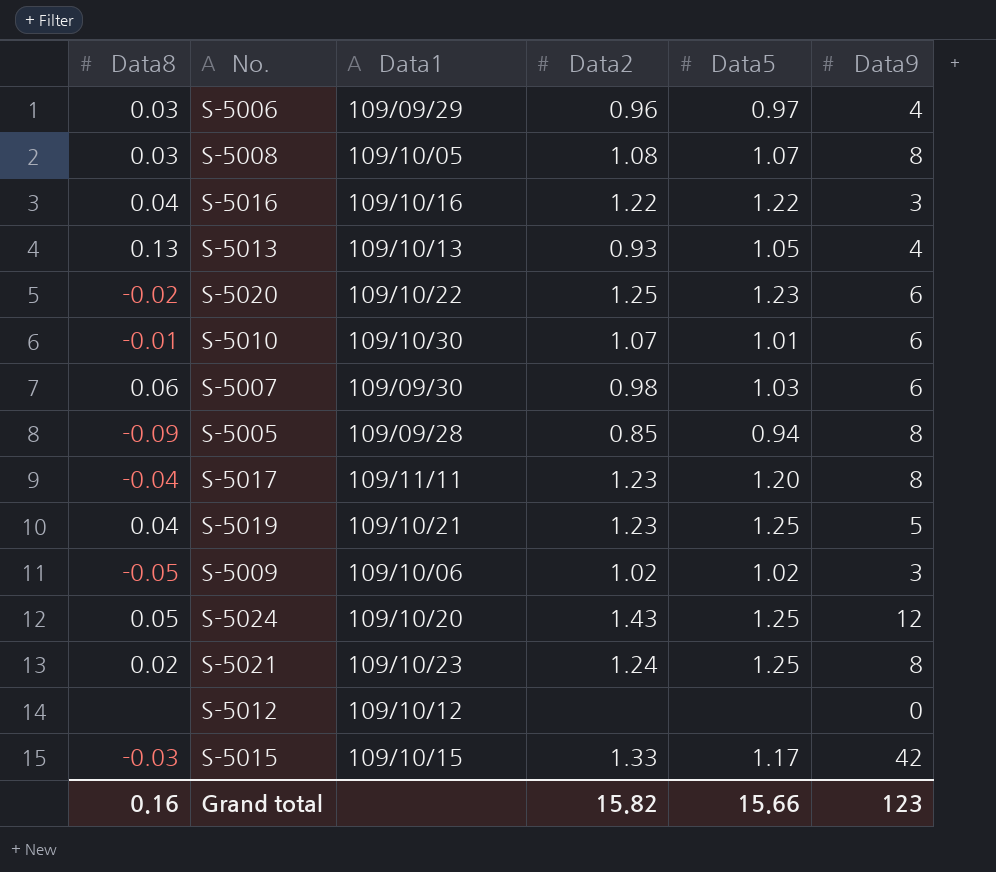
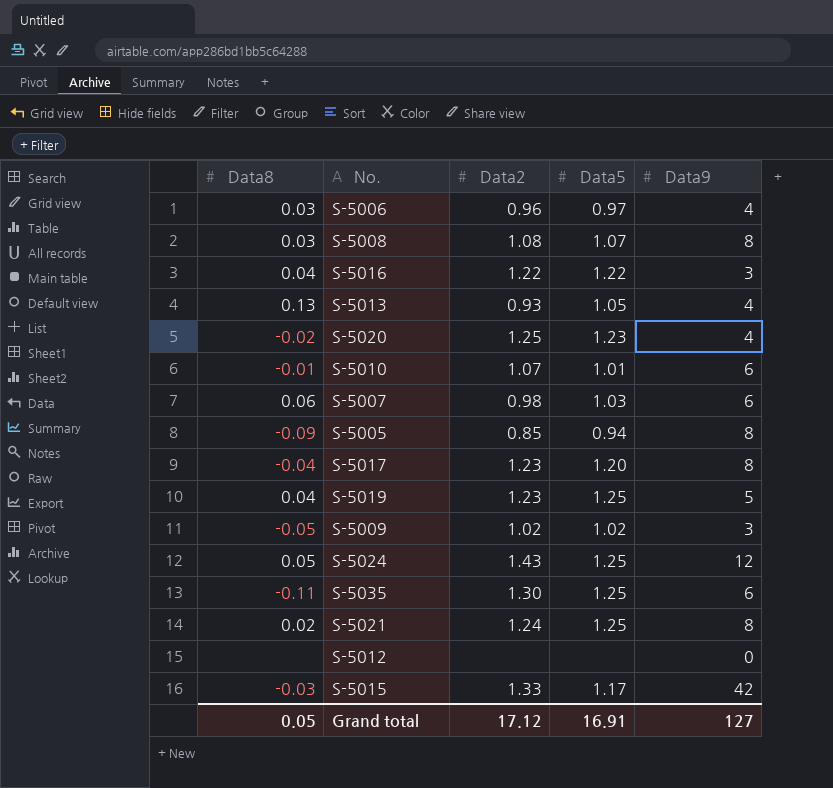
column Data1 | position: 3 -> none
S-5020 | Data9: 6 -> 4
row S-5035: none -> -0.11 | 1.30 | 1.25 | 6
Grand total | Data8: 0.16 -> 0.05
Grand total | Data2: 15.82 -> 17.12
Grand total | Data5: 15.66 -> 16.91
Grand total | Data9: 123 -> 127

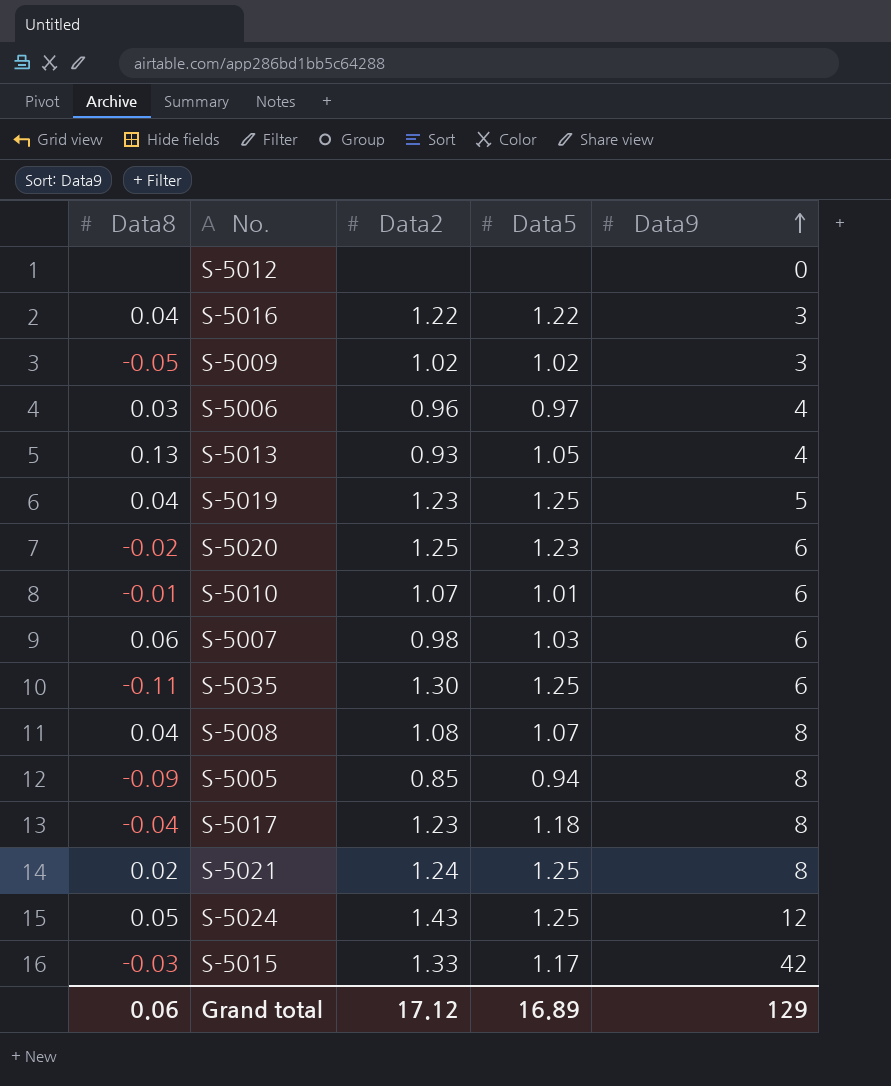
row order: none -> Data9 ascending
S-5020 | Data9: 4 -> 6
S-5008 | Data8: 0.03 -> 0.04
S-5017 | Data5: 1.20 -> 1.18
Grand total | Data8: 0.05 -> 0.06
Grand total | Data5: 16.91 -> 16.89
Grand total | Data9: 127 -> 129

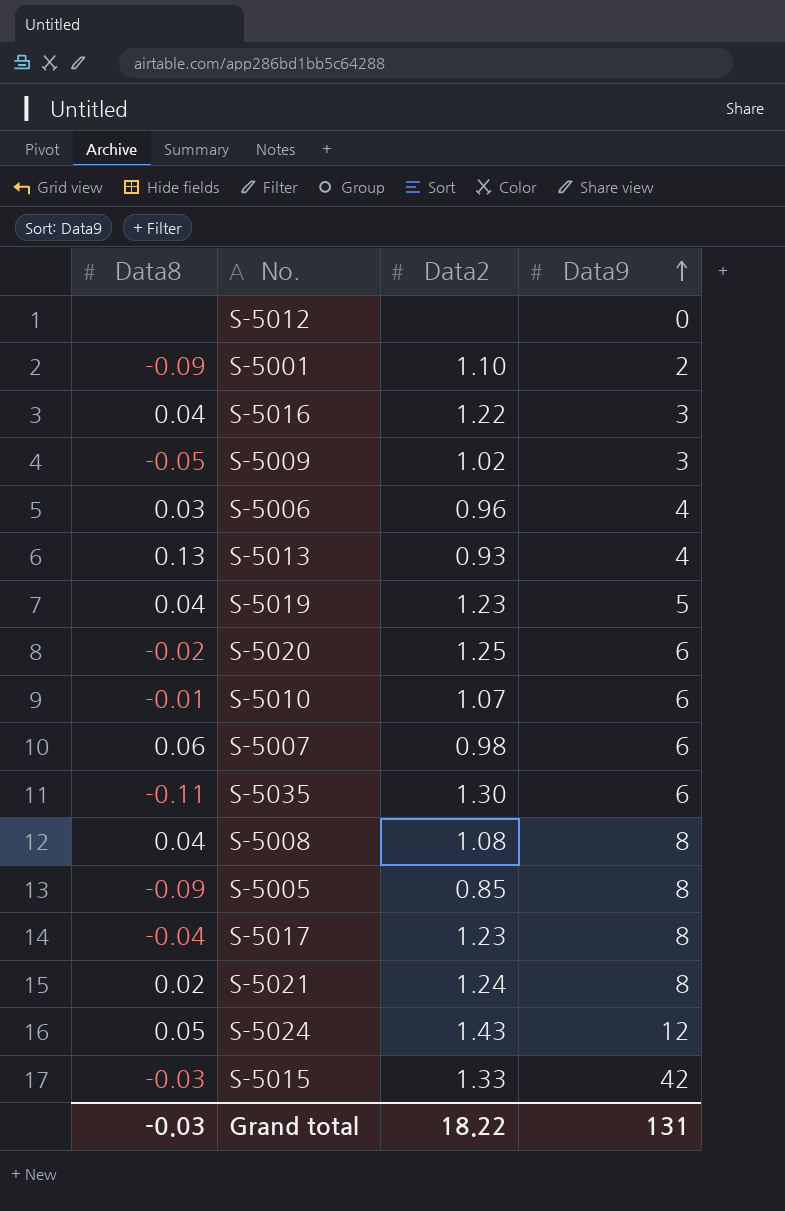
column Data5 | position: 4 -> none
row S-5001: none -> -0.09 | 1.10 | 2
Grand total | Data8: 0.06 -> -0.03
Grand total | Data2: 17.12 -> 18.22
Grand total | Data9: 129 -> 131

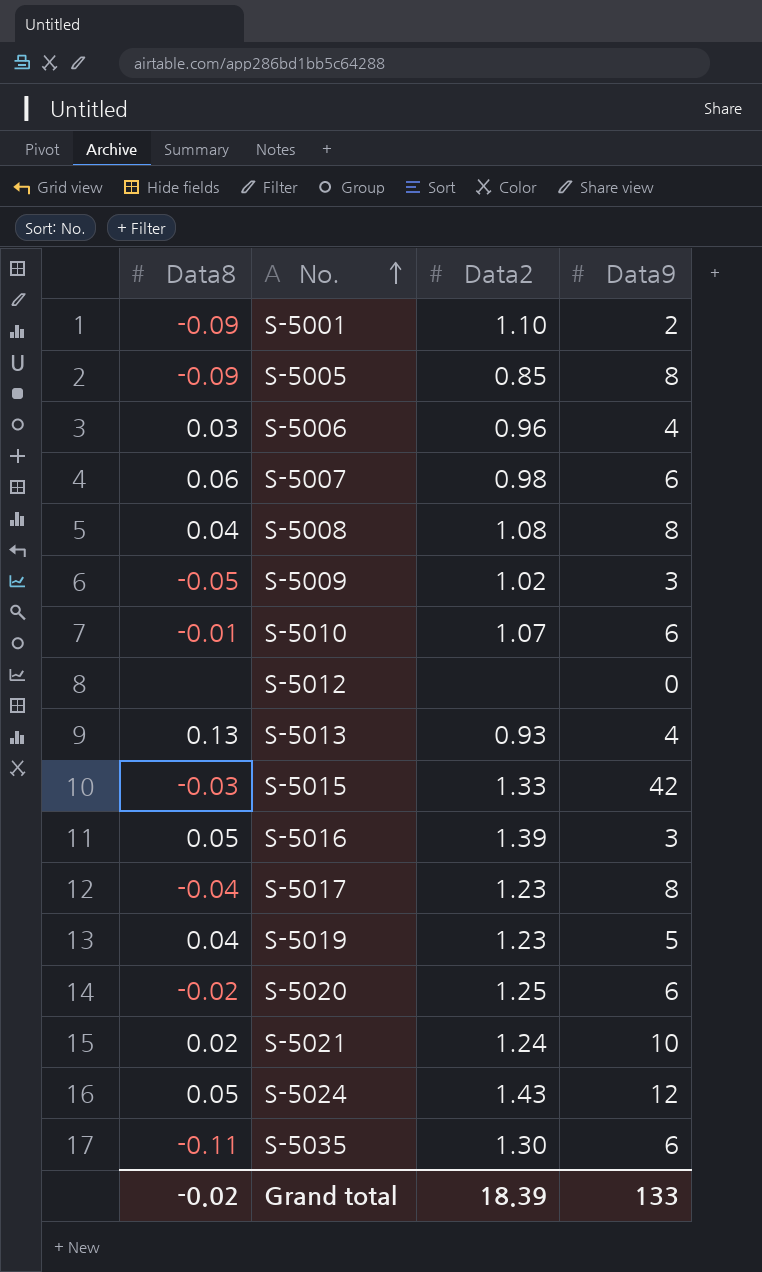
row order: Data9 ascending -> No. ascending
S-5016 | Data8: 0.04 -> 0.05
S-5016 | Data2: 1.22 -> 1.39
S-5021 | Data9: 8 -> 10
Grand total | Data8: -0.03 -> -0.02
Grand total | Data2: 18.22 -> 18.39
Grand total | Data9: 131 -> 133

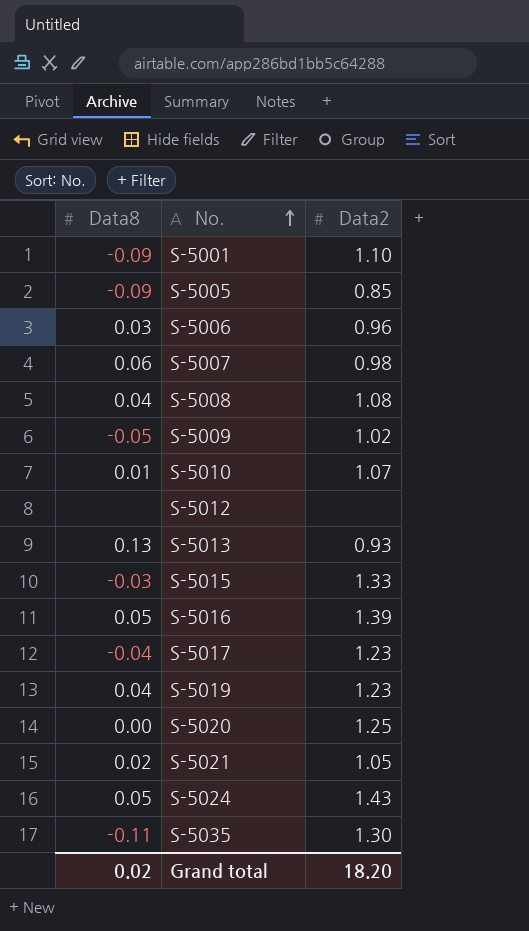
column Data9 | position: 4 -> none
S-5010 | Data8: -0.01 -> 0.01
S-5020 | Data8: -0.02 -> 0.00
S-5021 | Data2: 1.24 -> 1.05
Grand total | Data8: -0.02 -> 0.02
Grand total | Data2: 18.39 -> 18.20

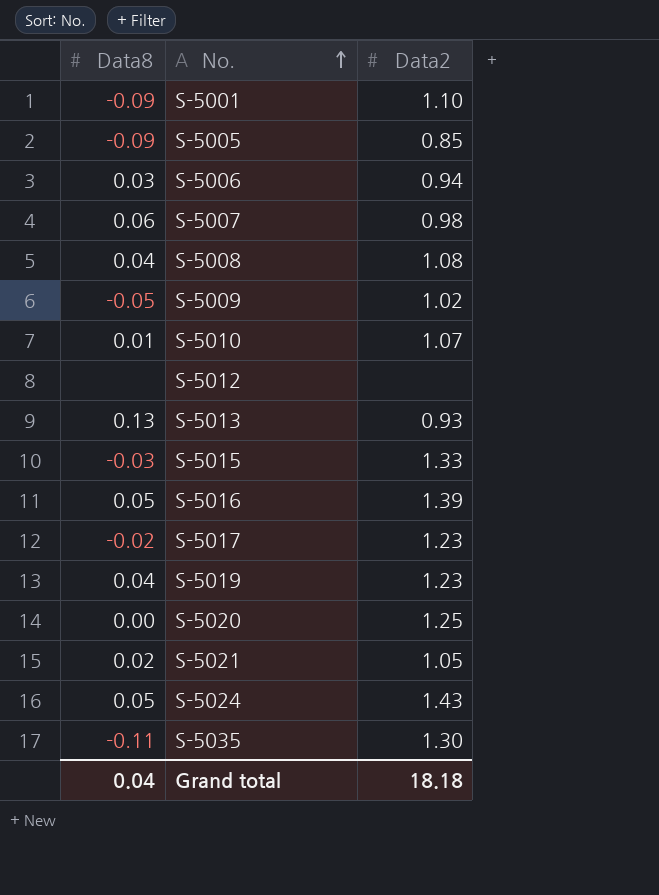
S-5006 | Data2: 0.96 -> 0.94
S-5017 | Data8: -0.04 -> -0.02
Grand total | Data8: 0.02 -> 0.04
Grand total | Data2: 18.20 -> 18.18

